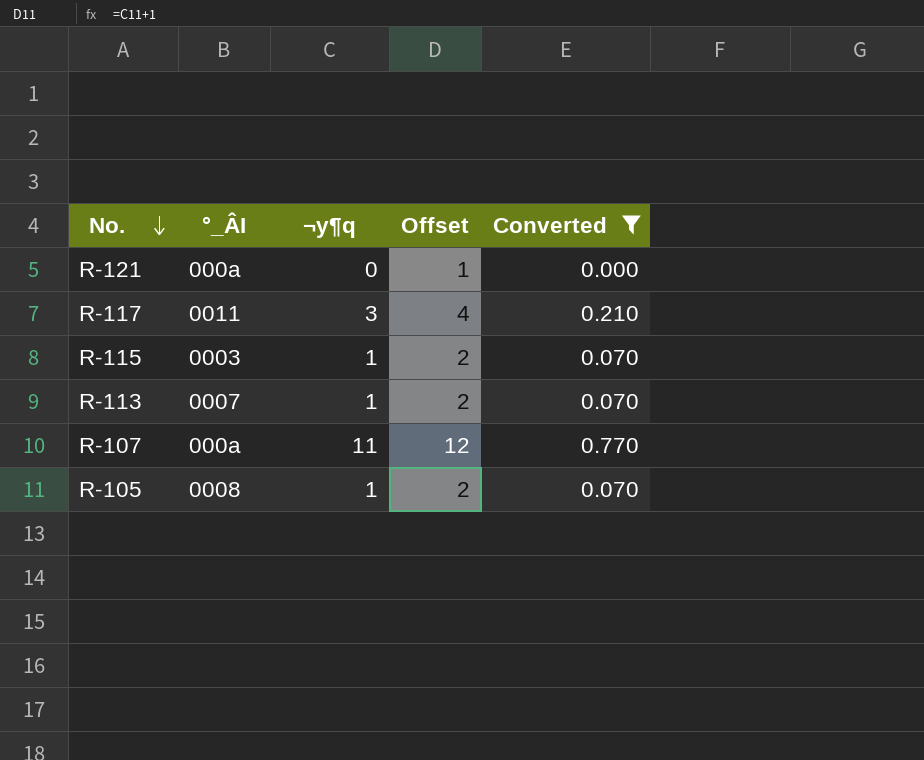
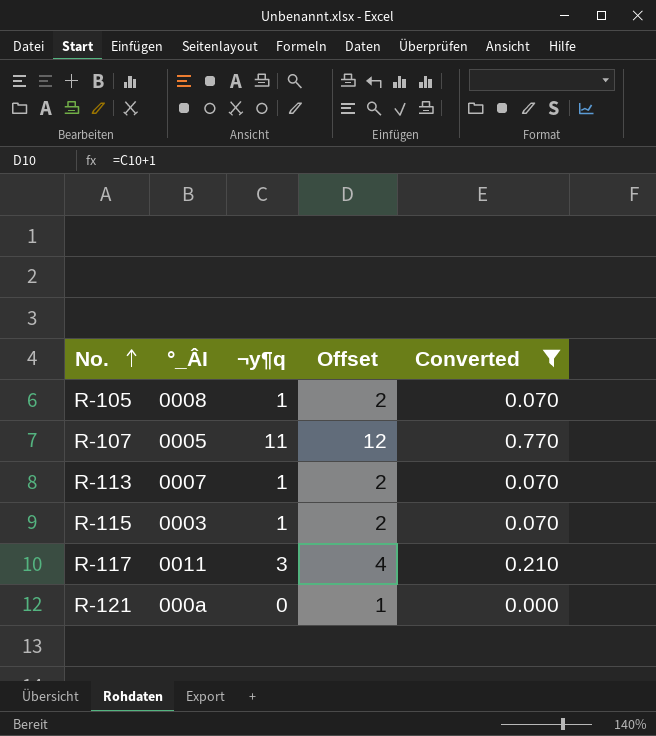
row order: No. descending -> No. ascending
R-107 | °_ÂI: 000a -> 0005

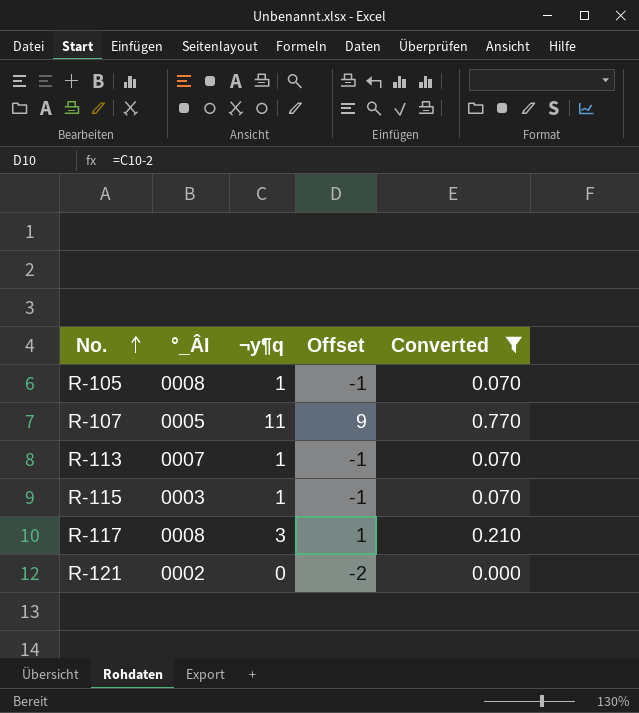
column Offset | formula: [¬y¶q] + 1 -> [¬y¶q] - 2
R-117 | °_ÂI: 0011 -> 0008
R-121 | °_ÂI: 000a -> 0002

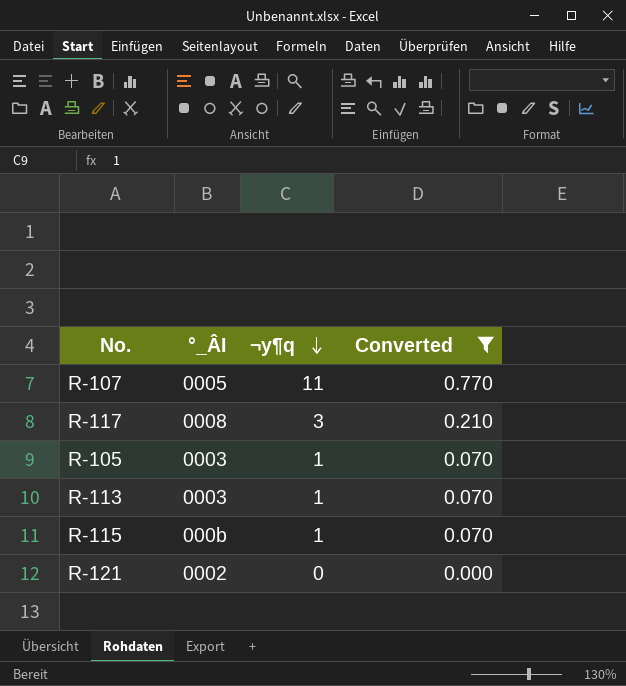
row order: No. ascending -> ¬y¶q descending
column Offset | formula: [¬y¶q] - 2 -> none
R-105 | °_ÂI: 0008 -> 0003
R-113 | °_ÂI: 0007 -> 0003
R-115 | °_ÂI: 0003 -> 000b

